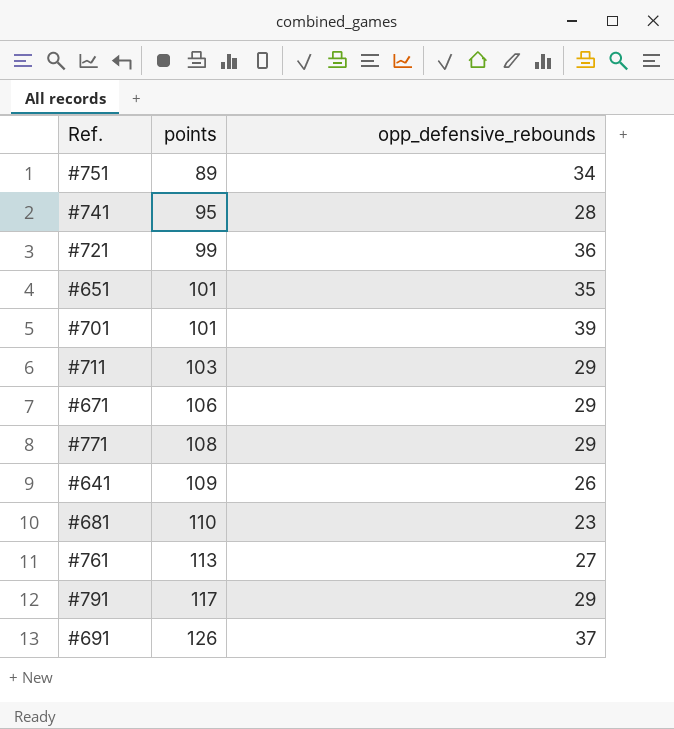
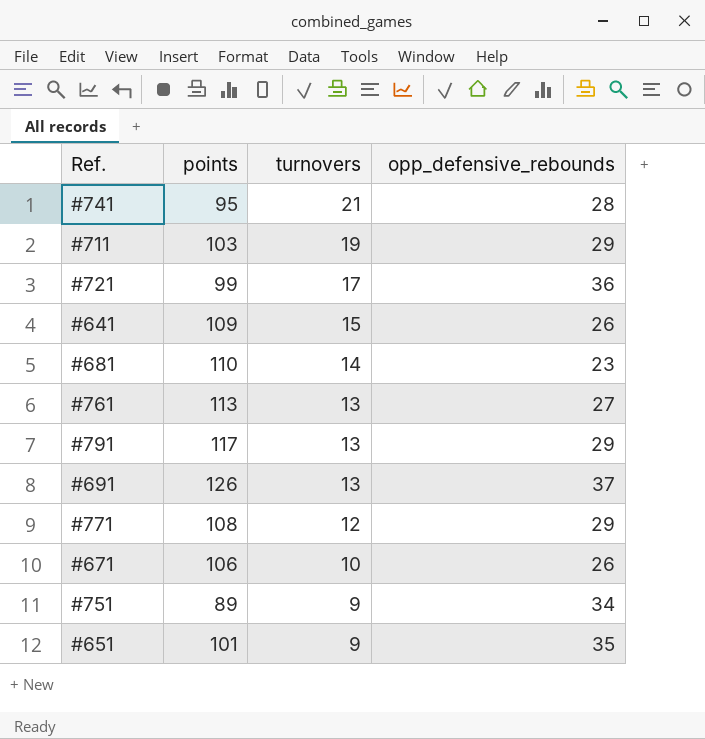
row order: points ascending -> turnovers descending
column turnovers | position: none -> 3
row #701: 101 | 39 -> none
#671 | opp_defensive_rebounds: 29 -> 26

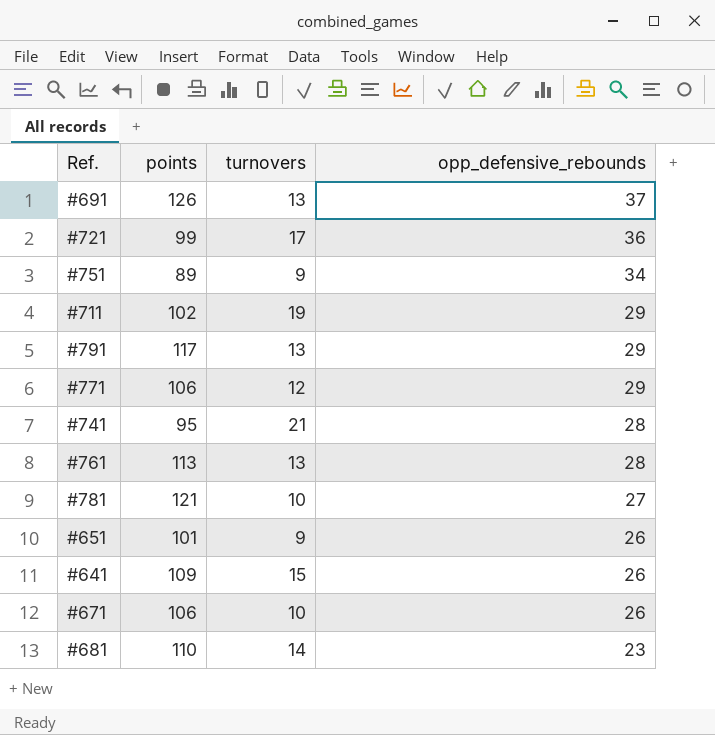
row order: turnovers descending -> opp_defensive_rebounds descending
#711 | points: 103 -> 102
#771 | points: 108 -> 106
#761 | opp_defensive_rebounds: 27 -> 28
row #781: none -> 121 | 10 | 27
#651 | opp_defensive_rebounds: 35 -> 26

